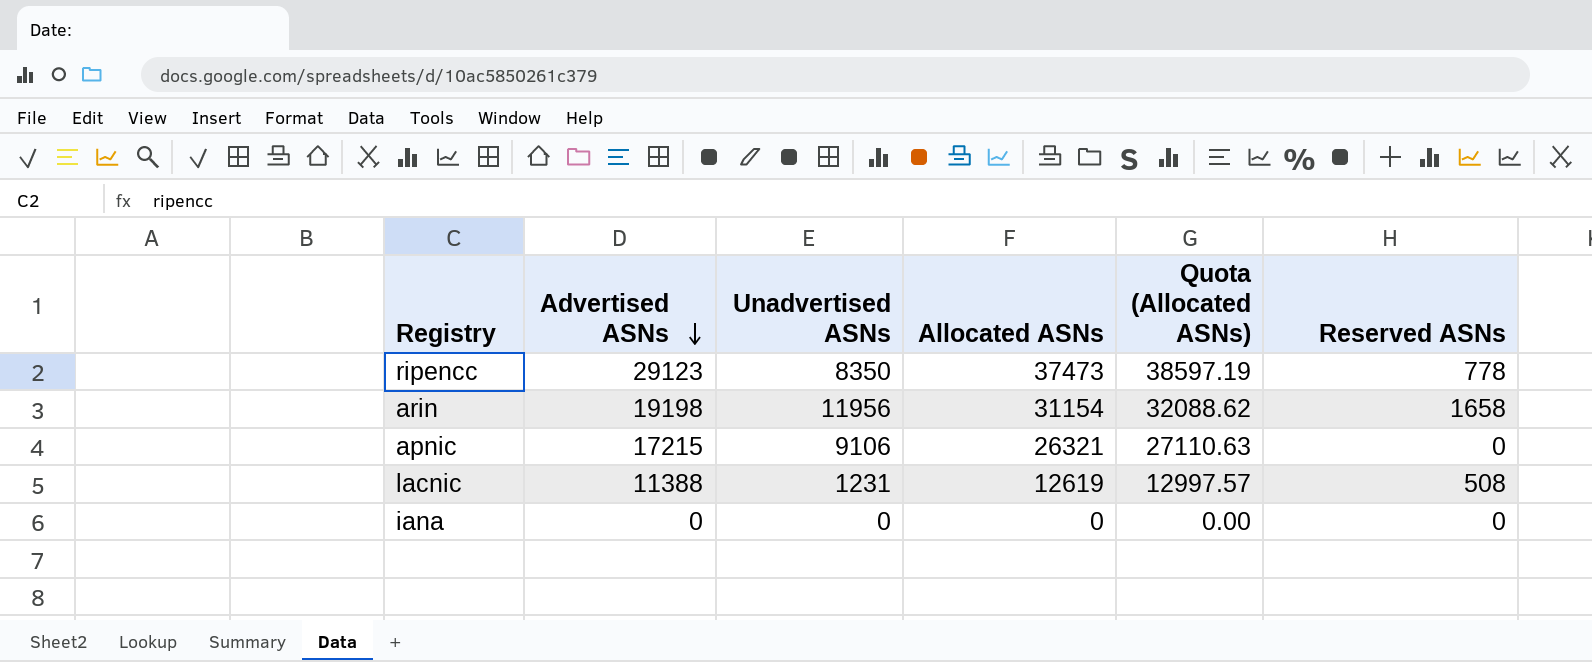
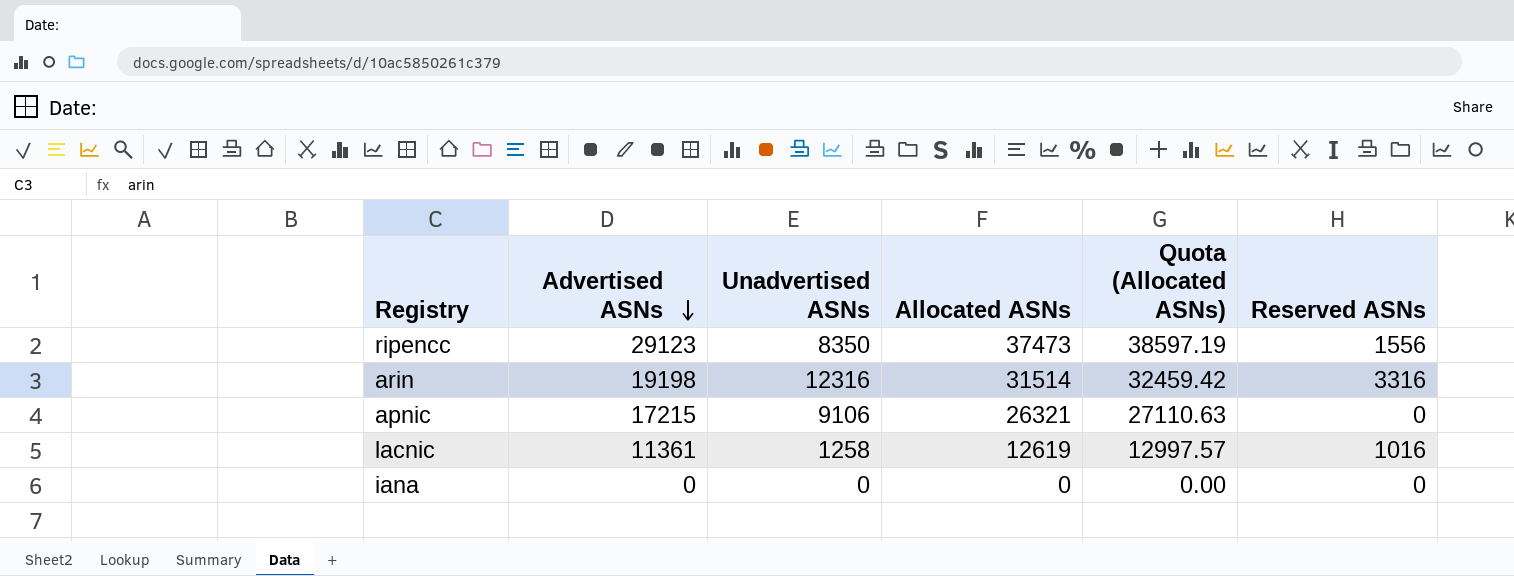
ripencc | Reserved ASNs: 778 -> 1556
arin | Unadvertised ASNs: 11956 -> 12316
arin | Allocated ASNs: 31154 -> 31514
arin | Quota (Allocated ASNs): 32088.62 -> 32459.42
arin | Reserved ASNs: 1658 -> 3316
lacnic | Advertised ASNs: 11388 -> 11361
lacnic | Unadvertised ASNs: 1231 -> 1258
lacnic | Reserved ASNs: 508 -> 1016

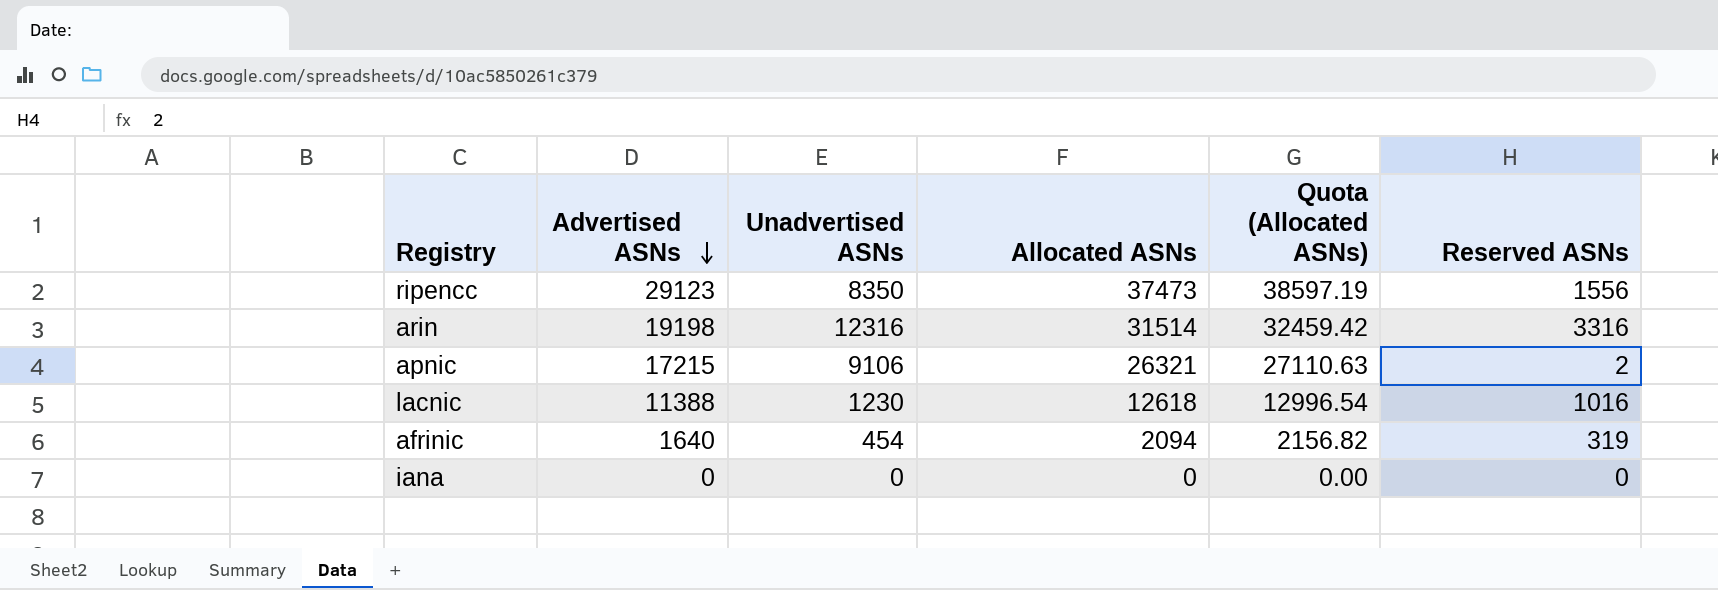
apnic | Reserved ASNs: 0 -> 2
lacnic | Advertised ASNs: 11361 -> 11388
lacnic | Unadvertised ASNs: 1258 -> 1230
lacnic | Allocated ASNs: 12619 -> 12618
lacnic | Quota (Allocated ASNs): 12997.57 -> 12996.54
row afrinic: none -> 1640 | 454 | 2094 | 2156.82 | 319

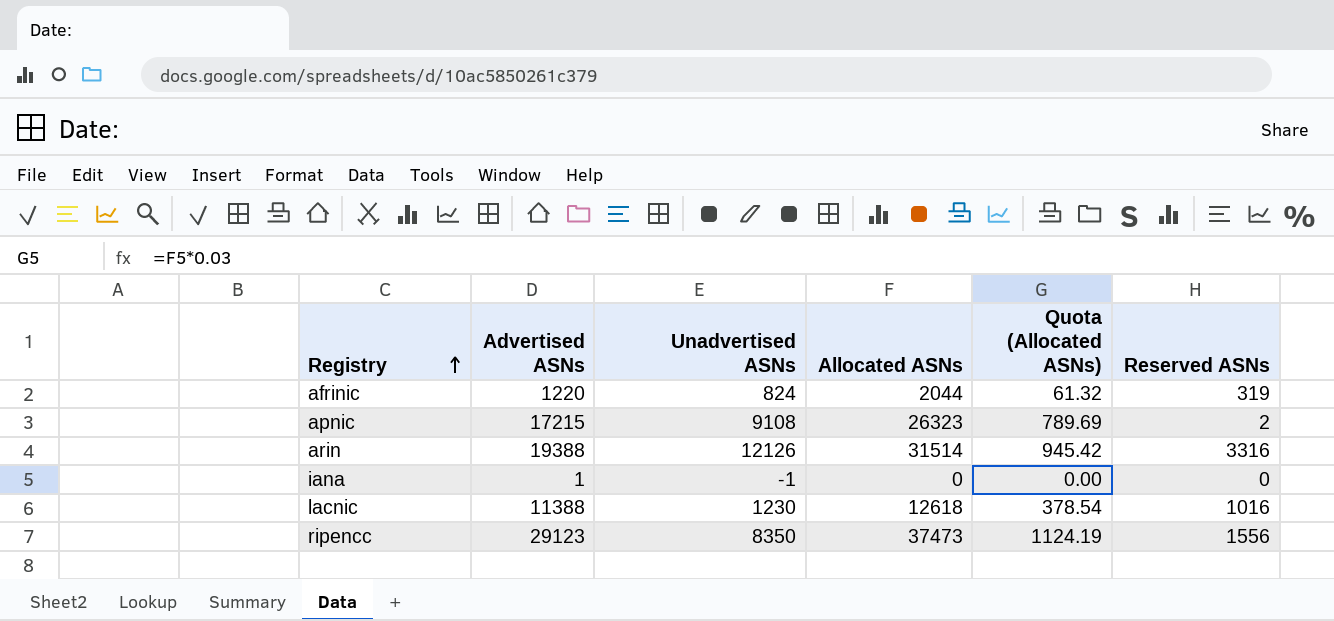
row order: Advertised ASNs descending -> Registry ascending
column Quota (Allocated ASNs) | formula: [Allocated ASNs] * 1.03 -> [Allocated ASNs] * 0.03
afrinic | Advertised ASNs: 1640 -> 1220
afrinic | Unadvertised ASNs: 454 -> 824
afrinic | Allocated ASNs: 2094 -> 2044
apnic | Unadvertised ASNs: 9106 -> 9108
apnic | Allocated ASNs: 26321 -> 26323
arin | Advertised ASNs: 19198 -> 19388
arin | Unadvertised ASNs: 12316 -> 12126
iana | Advertised ASNs: 0 -> 1
iana | Unadvertised ASNs: 0 -> -1

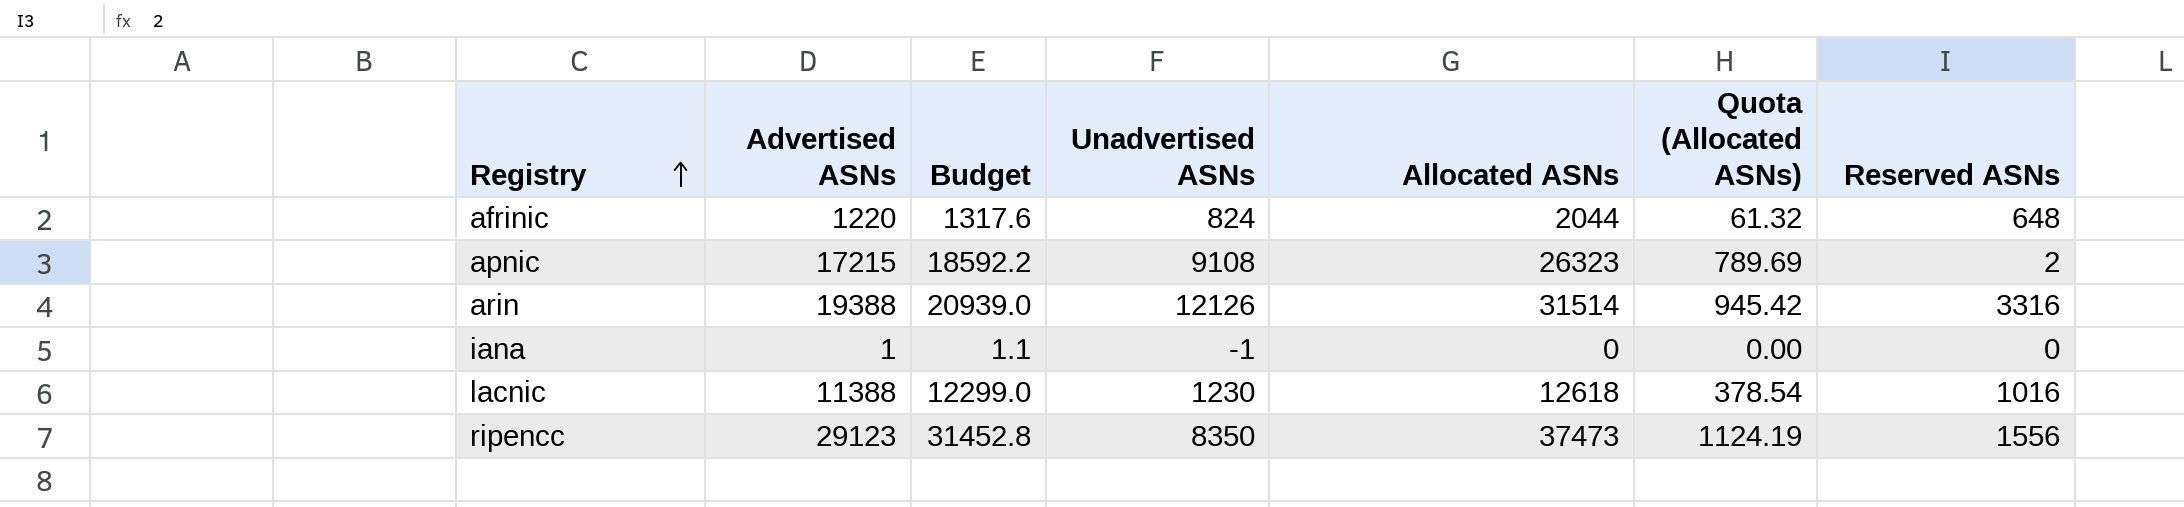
column Budget | formula: none -> [Advertised ASNs] * 1.08
afrinic | Reserved ASNs: 319 -> 648

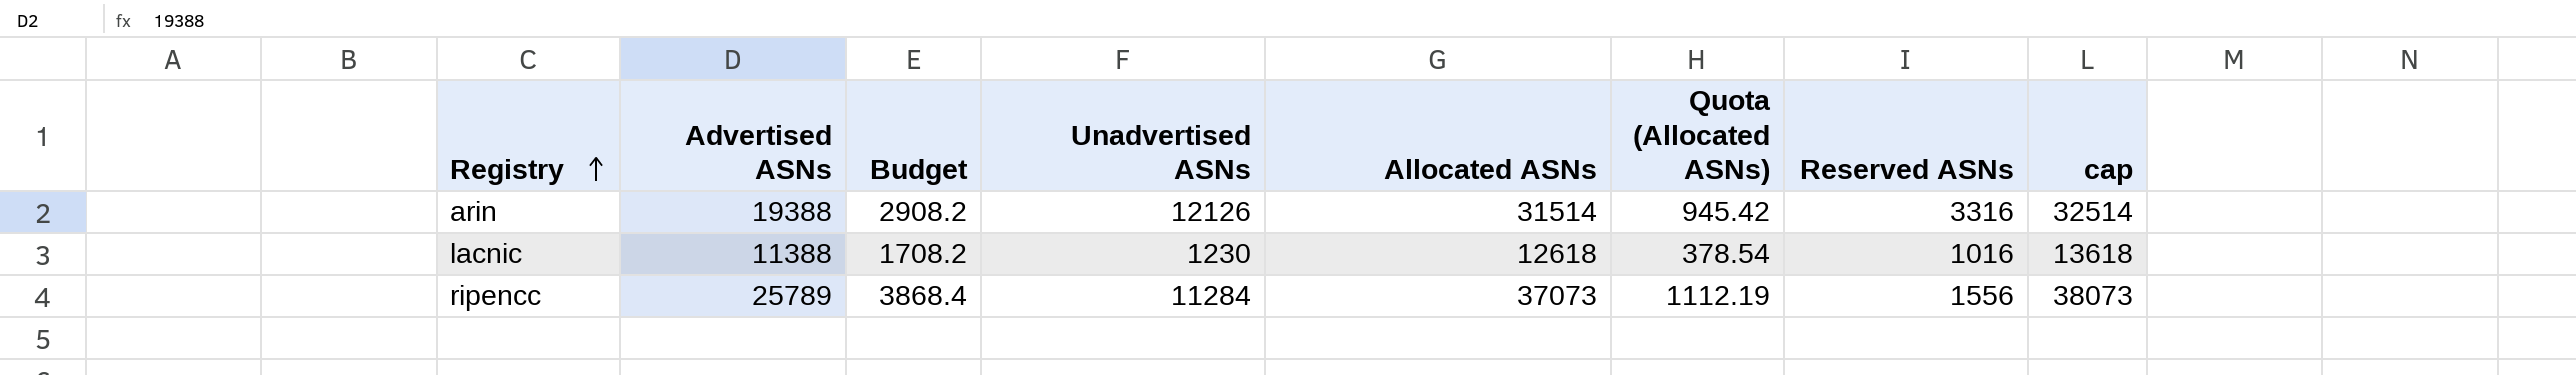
column Budget | formula: [Advertised ASNs] * 1.08 -> [Advertised ASNs] * 0.15
column cap | formula: none -> [Allocated ASNs] + 1000
row afrinic: 1220 | 1317.6 | 824 | 2044 | 61.32 | 648 -> none
row apnic: 17215 | 18592.2 | 9108 | 26323 | 789.69 | 2 -> none
row iana: 1 | 1.1 | -1 | 0 | 0.00 | 0 -> none
ripencc | Advertised ASNs: 29123 -> 25789
ripencc | Unadvertised ASNs: 8350 -> 11284
ripencc | Allocated ASNs: 37473 -> 37073
ripencc | Quota (Allocated ASNs): 1124.19 -> 1112.19

